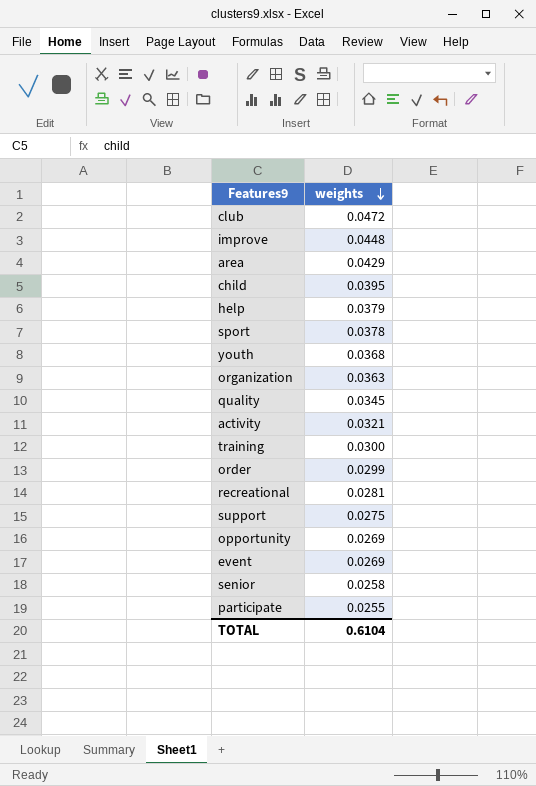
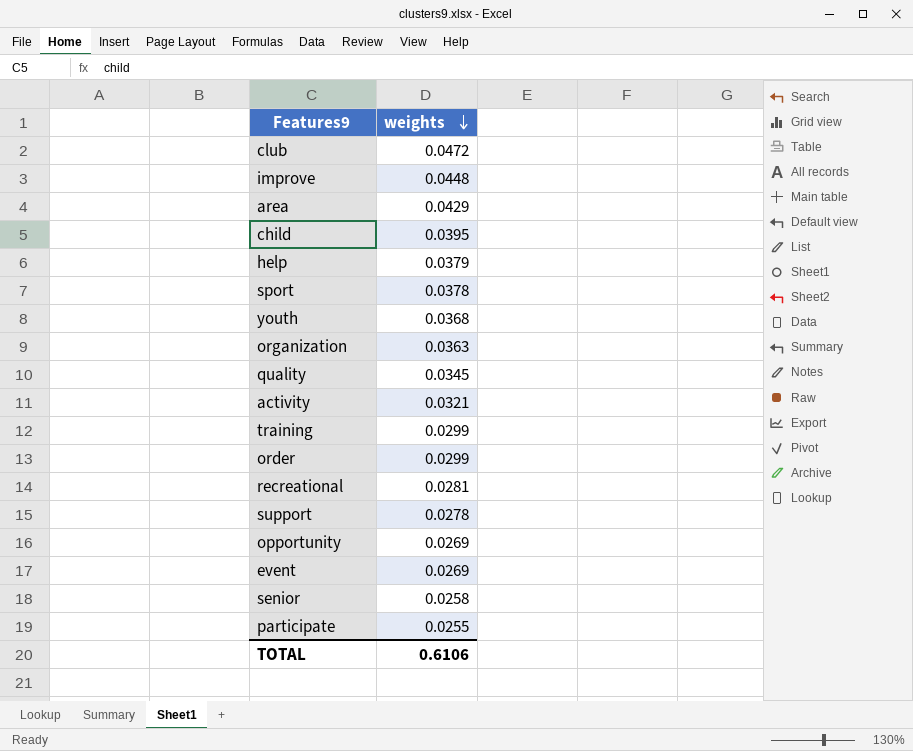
training | weights: 0.0300 -> 0.0299
support | weights: 0.0275 -> 0.0278
TOTAL | weights: 0.6104 -> 0.6106

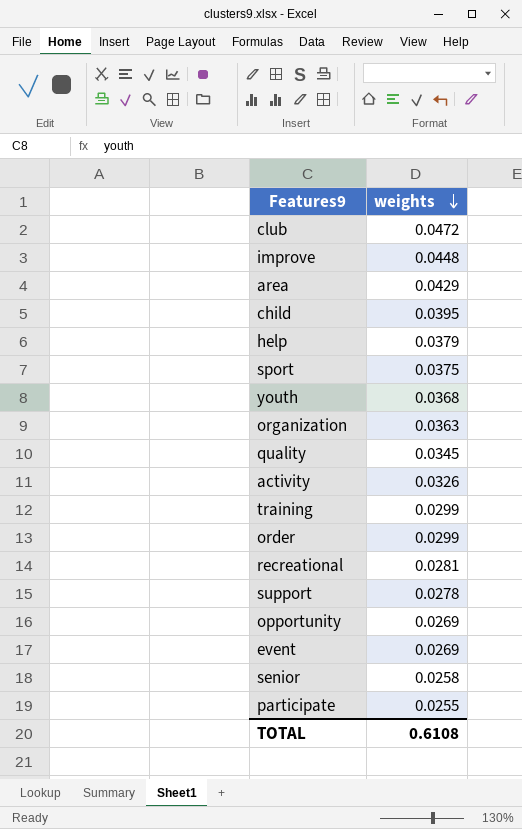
sport | weights: 0.0378 -> 0.0375
activity | weights: 0.0321 -> 0.0326
TOTAL | weights: 0.6106 -> 0.6108

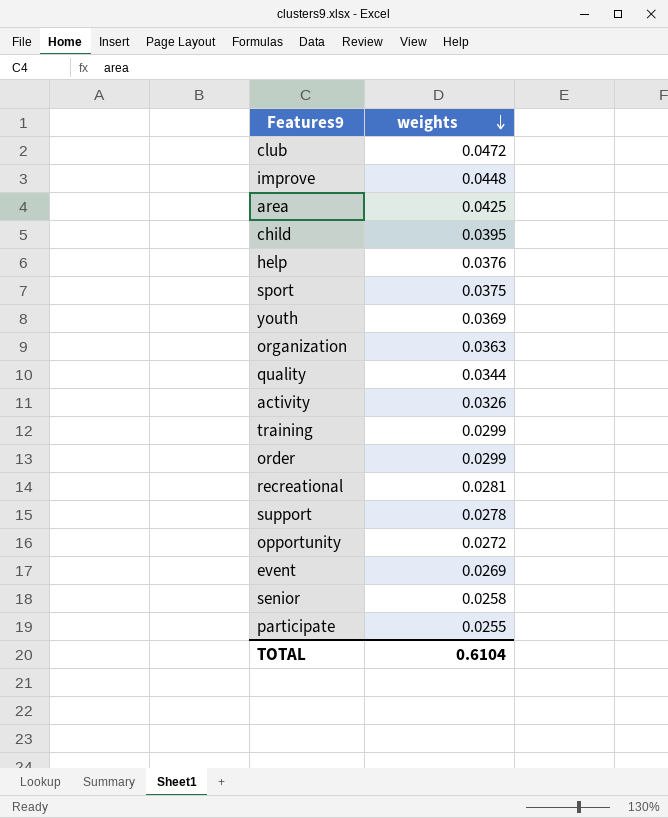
area | weights: 0.0429 -> 0.0425
help | weights: 0.0379 -> 0.0376
youth | weights: 0.0368 -> 0.0369
quality | weights: 0.0345 -> 0.0344
opportunity | weights: 0.0269 -> 0.0272
TOTAL | weights: 0.6108 -> 0.6104

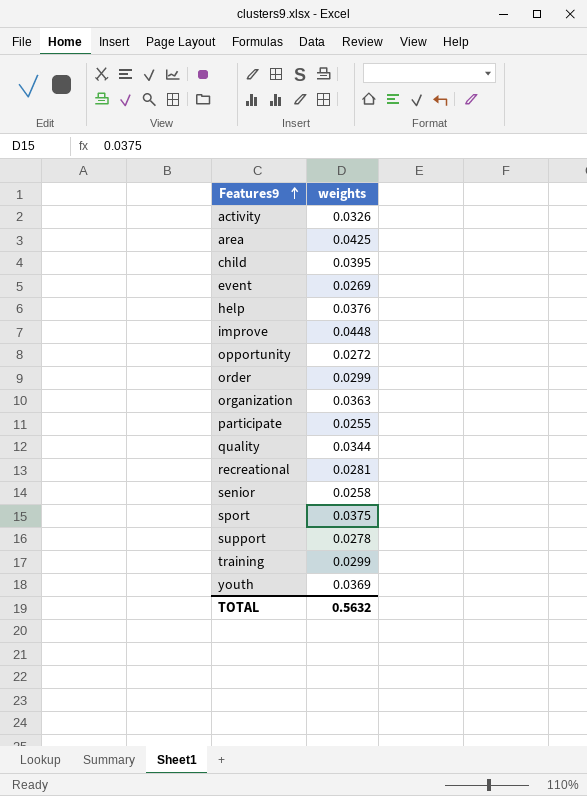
row order: weights descending -> Features9 ascending
row club: 0.0472 -> none
TOTAL | weights: 0.6104 -> 0.5632

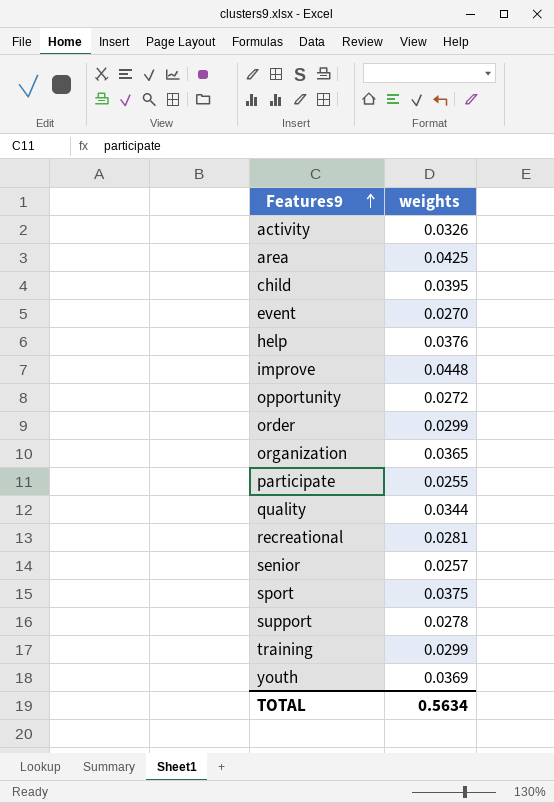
event | weights: 0.0269 -> 0.0270
organization | weights: 0.0363 -> 0.0365
senior | weights: 0.0258 -> 0.0257
TOTAL | weights: 0.5632 -> 0.5634

